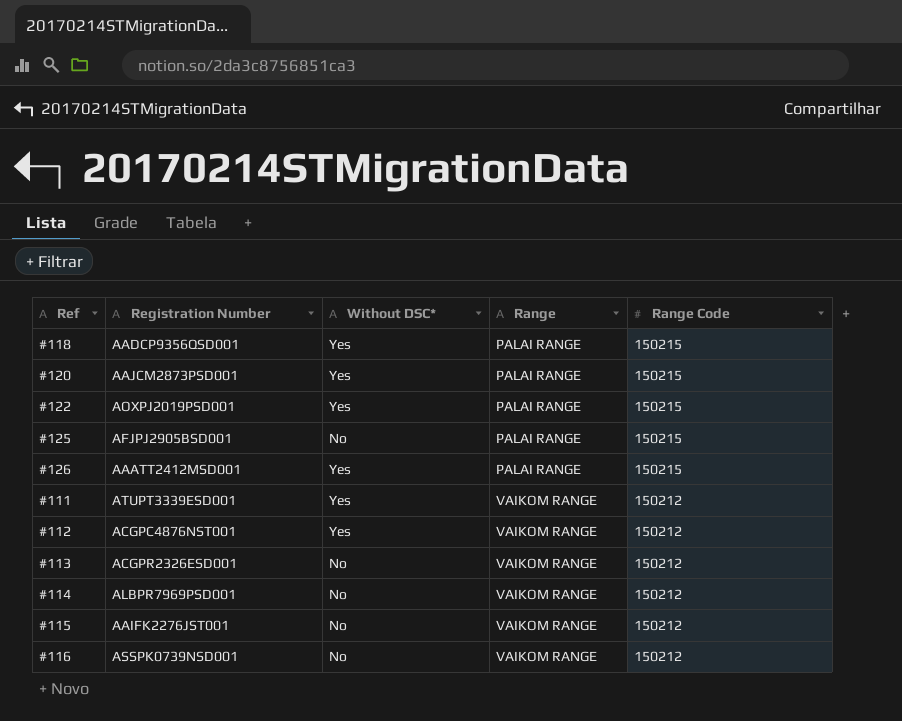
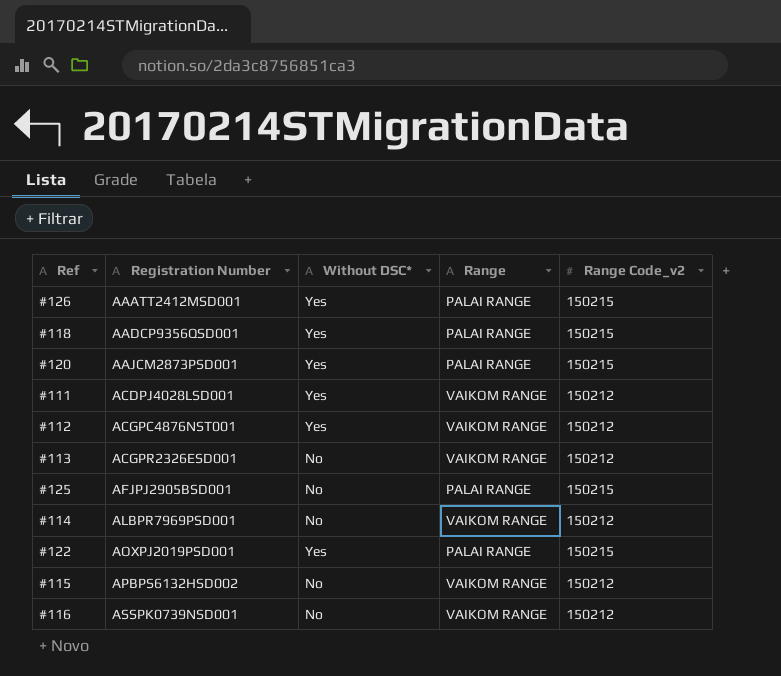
row order: Range ascending -> Registration Number ascending
column name: Range Code -> Range Code_v2
#111 | Registration Number: ATUPT3339ESD001 -> ACDPJ4028LSD001
#115 | Registration Number: AAIFK2276JST001 -> APBPS6132HSD002

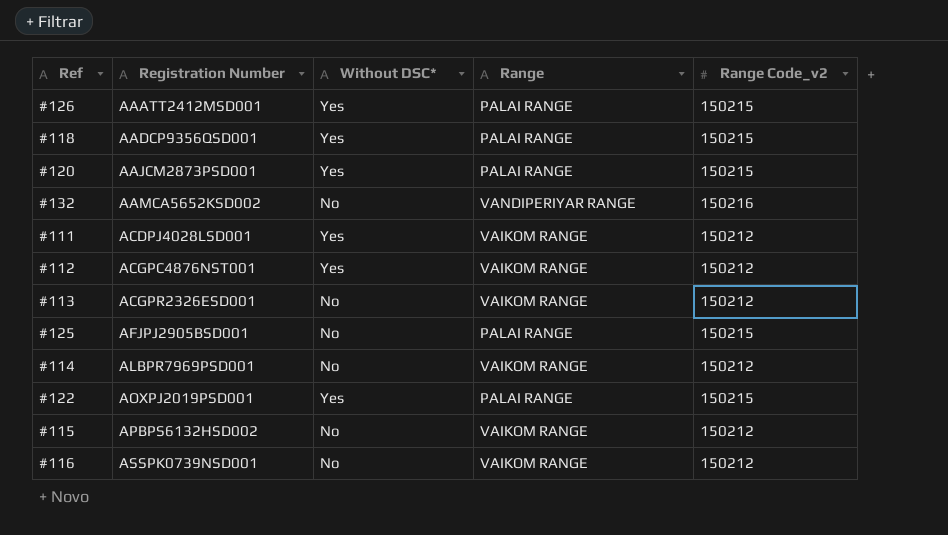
row #132: none -> AAMCA5652KSD002 | No | VANDIPERIYAR RANGE | 150216

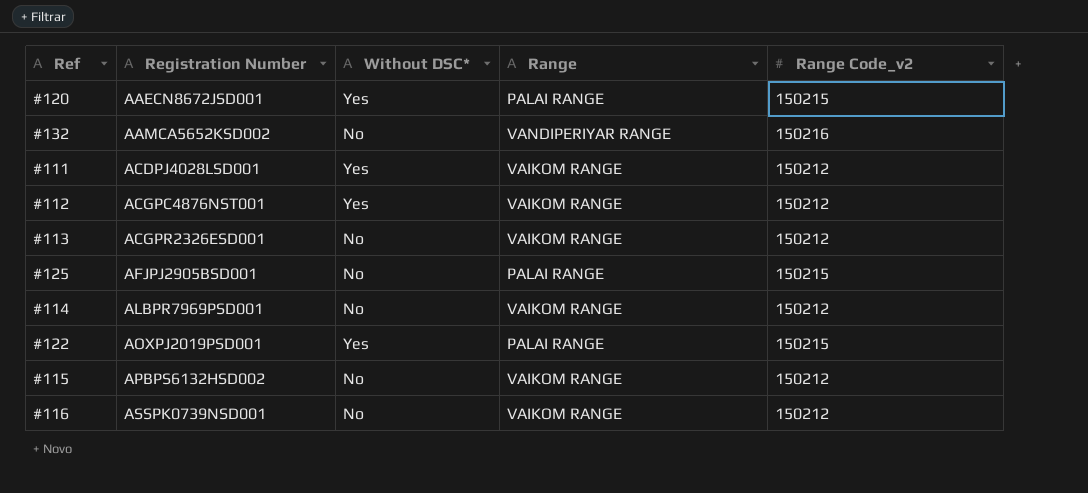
row #126: AAATT2412MSD001 | Yes | PALAI RANGE | 150215 -> none
row #118: AADCP9356QSD001 | Yes | PALAI RANGE | 150215 -> none
#120 | Registration Number: AAJCM2873PSD001 -> AAECN8672JSD001

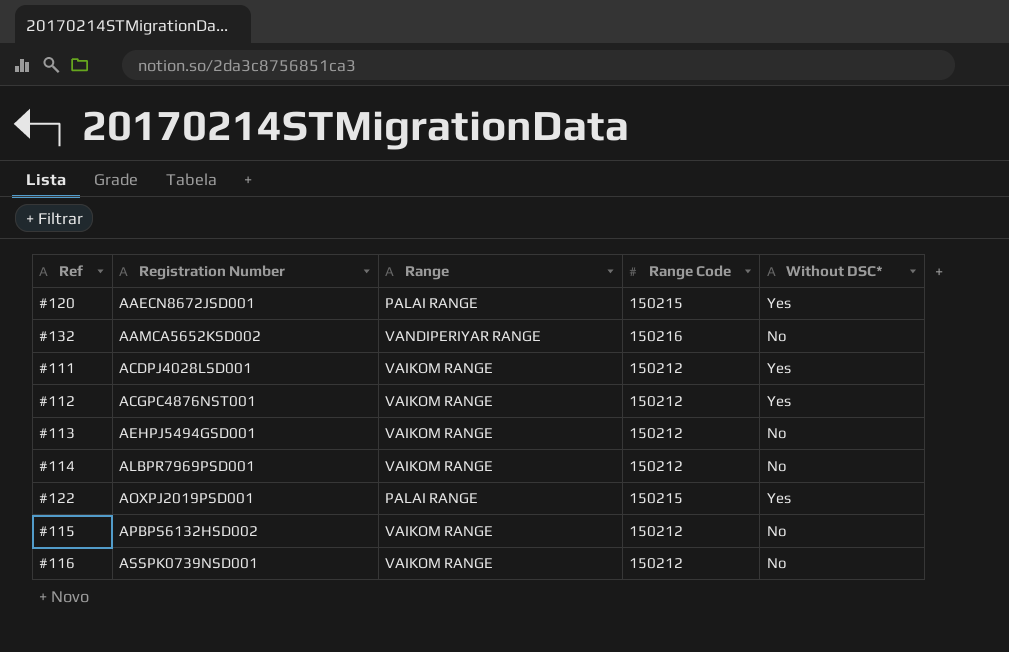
column name: Range Code_v2 -> Range Code
column Without DSC* | position: 3 -> 5
row #125: AFJPJ2905BSD001 | No | PALAI RANGE | 150215 -> none
#113 | Registration Number: ACGPR2326ESD001 -> AEHPJ5494GSD001

